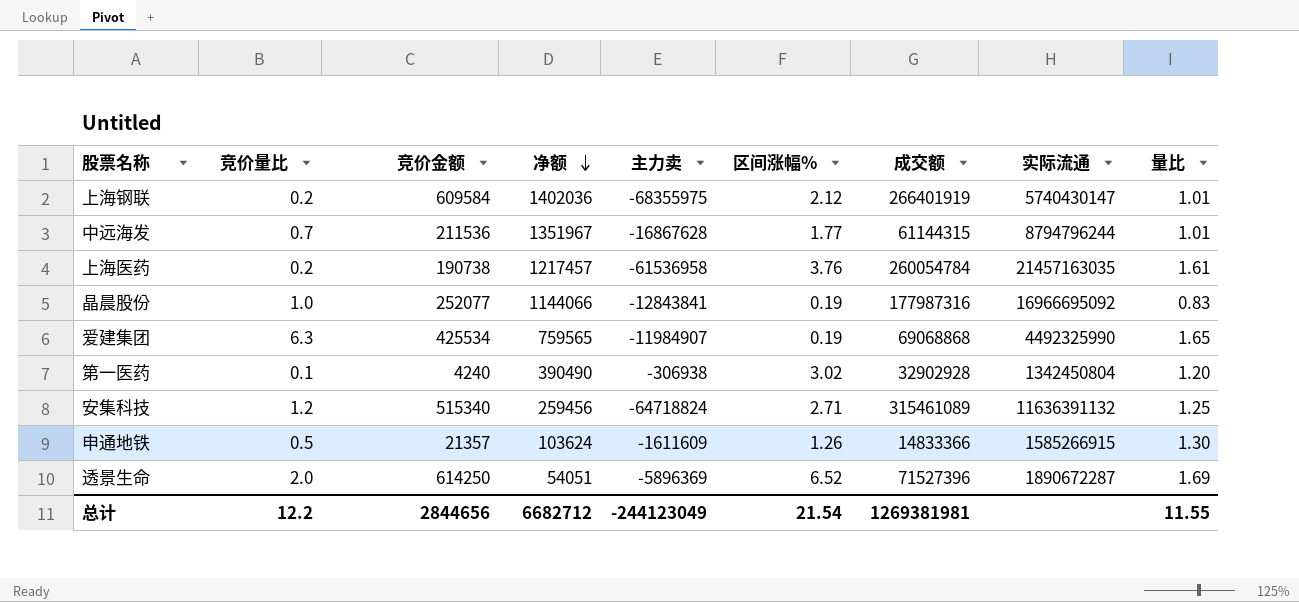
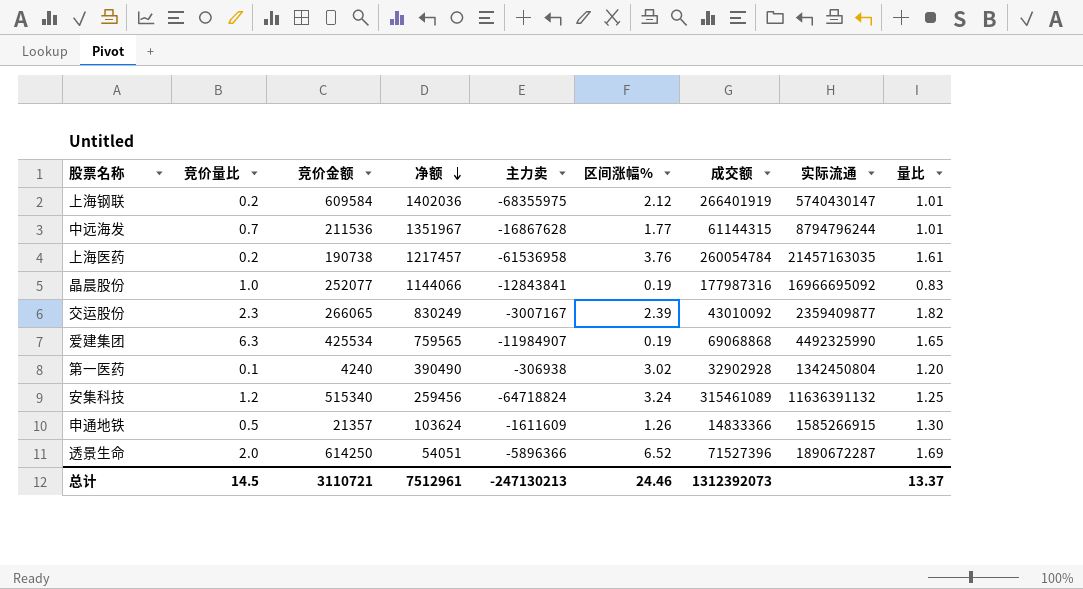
row 交运股份: none -> 2.3 | 266065 | 830249 | -3007167 | 2.39 | 43010092 | 2359409877 | 1.82
安集科技 | 区间涨幅%: 2.71 -> 3.24
透景生命 | 主力卖: -5896369 -> -5896366
总计 | 竞价量比: 12.2 -> 14.5
总计 | 竞价金额: 2844656 -> 3110721
总计 | 净额: 6682712 -> 7512961
总计 | 主力卖: -244123049 -> -247130213
总计 | 区间涨幅%: 21.54 -> 24.46
总计 | 成交额: 1269381981 -> 1312392073
总计 | 量比: 11.55 -> 13.37

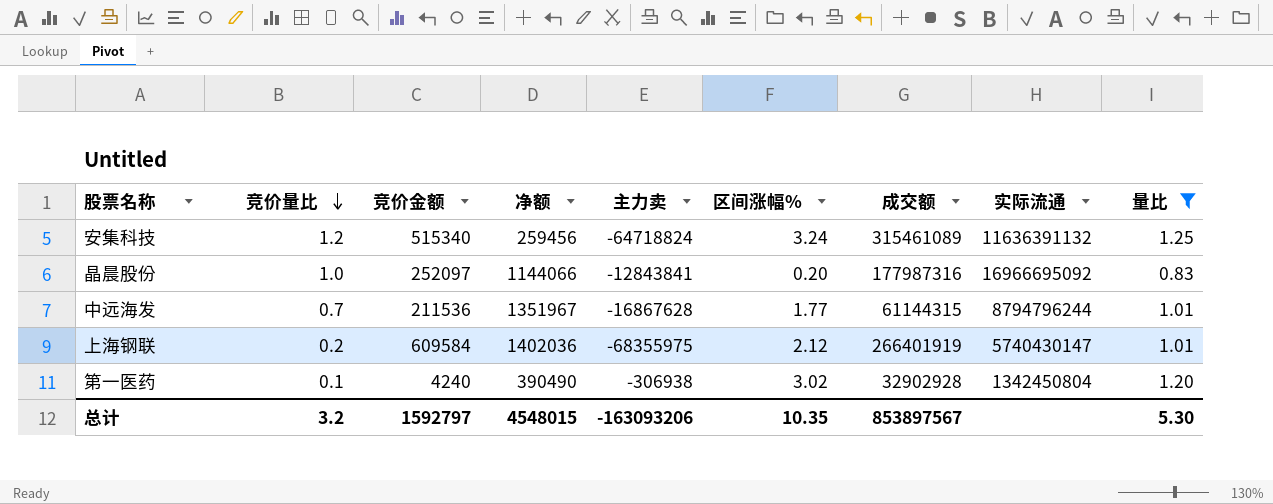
filter: none -> 量比 <= 1.25
row order: 净额 descending -> 竞价量比 descending
晶晨股份 | 竞价金额: 252077 -> 252097
晶晨股份 | 区间涨幅%: 0.19 -> 0.20
总计 | 竞价量比: 14.5 -> 3.2
总计 | 竞价金额: 3110721 -> 1592797
总计 | 净额: 7512961 -> 4548015
总计 | 主力卖: -247130213 -> -163093206
总计 | 区间涨幅%: 24.46 -> 10.35
总计 | 成交额: 1312392073 -> 853897567
总计 | 量比: 13.37 -> 5.30

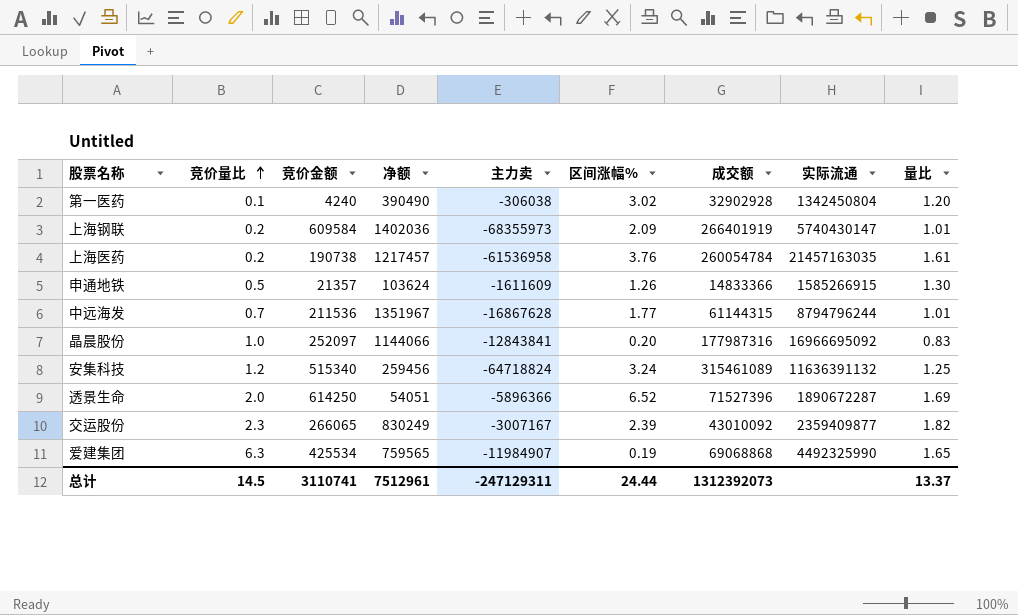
filter: 量比 <= 1.25 -> none
row order: 竞价量比 descending -> 竞价量比 ascending
第一医药 | 主力卖: -306938 -> -306038
上海钢联 | 主力卖: -68355975 -> -68355973
上海钢联 | 区间涨幅%: 2.12 -> 2.09
总计 | 竞价量比: 3.2 -> 14.5
总计 | 竞价金额: 1592797 -> 3110741
总计 | 净额: 4548015 -> 7512961
总计 | 主力卖: -163093206 -> -247129311
总计 | 区间涨幅%: 10.35 -> 24.44
总计 | 成交额: 853897567 -> 1312392073
总计 | 量比: 5.30 -> 13.37

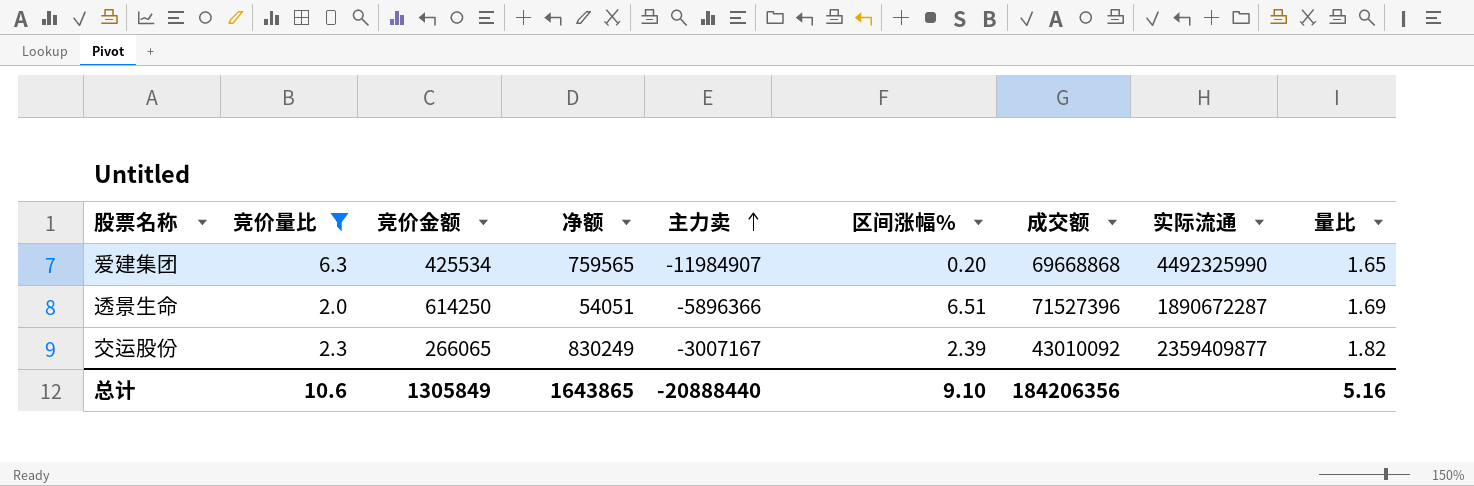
filter: none -> 竞价量比 >= 2.0
row order: 竞价量比 ascending -> 主力卖 ascending
爱建集团 | 区间涨幅%: 0.19 -> 0.20
爱建集团 | 成交额: 69068868 -> 69668868
透景生命 | 区间涨幅%: 6.52 -> 6.51
总计 | 竞价量比: 14.5 -> 10.6
总计 | 竞价金额: 3110741 -> 1305849
总计 | 净额: 7512961 -> 1643865
总计 | 主力卖: -247129311 -> -20888440
总计 | 区间涨幅%: 24.44 -> 9.10
总计 | 成交额: 1312392073 -> 184206356
总计 | 量比: 13.37 -> 5.16

